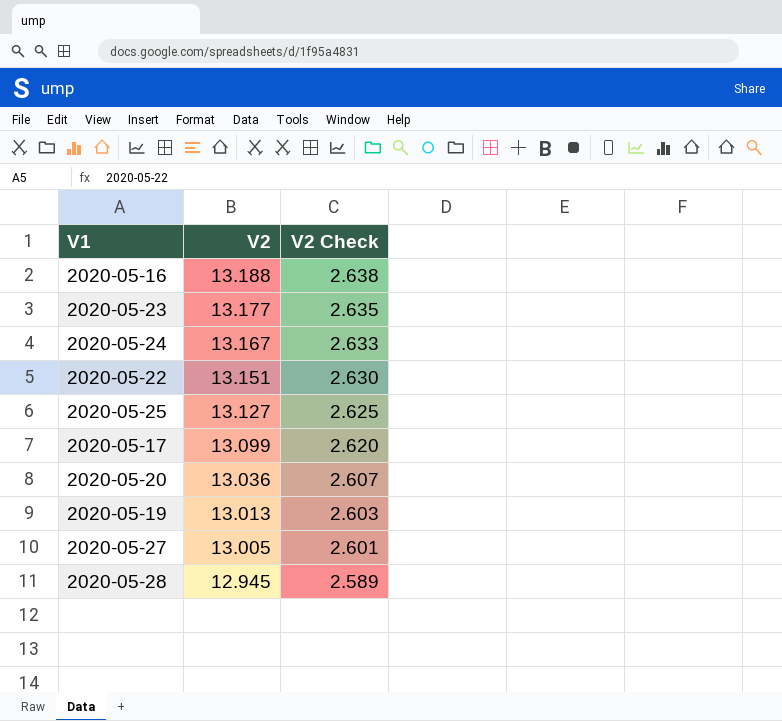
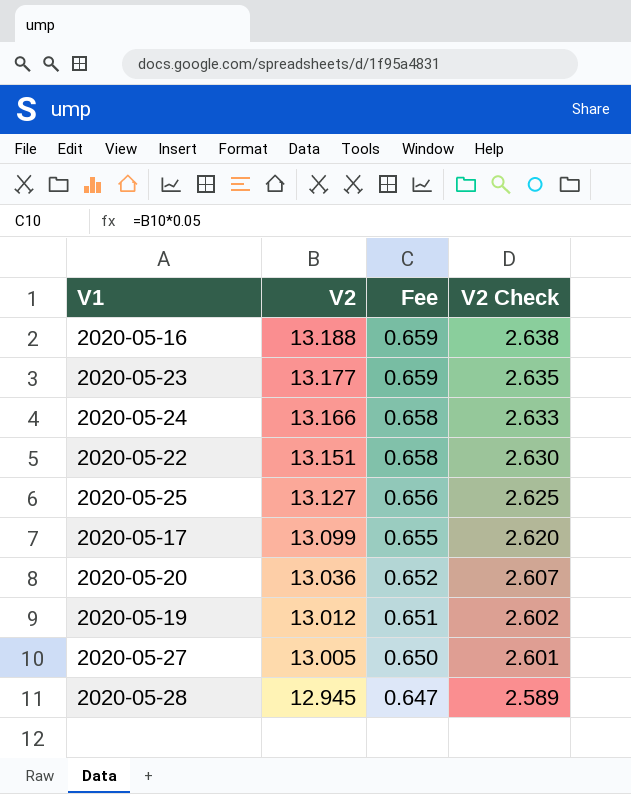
column Fee | formula: none -> [V2] * 0.05
2020-05-24 | V2: 13.167 -> 13.166
2020-05-19 | V2: 13.013 -> 13.012
2020-05-19 | V2 Check: 2.603 -> 2.602

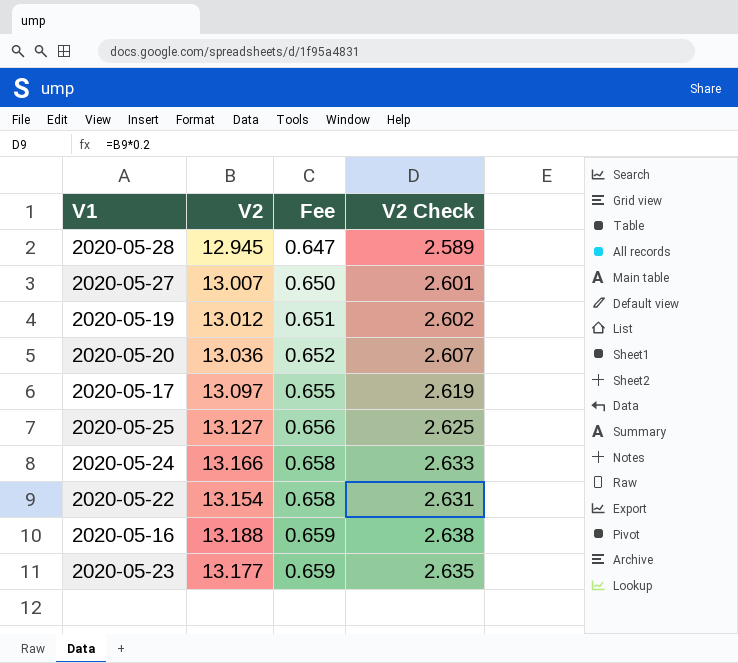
row order: V2 descending -> Fee ascending
2020-05-27 | V2: 13.005 -> 13.007
2020-05-17 | V2: 13.099 -> 13.097
2020-05-17 | V2 Check: 2.620 -> 2.619
2020-05-22 | V2: 13.151 -> 13.154
2020-05-22 | V2 Check: 2.630 -> 2.631

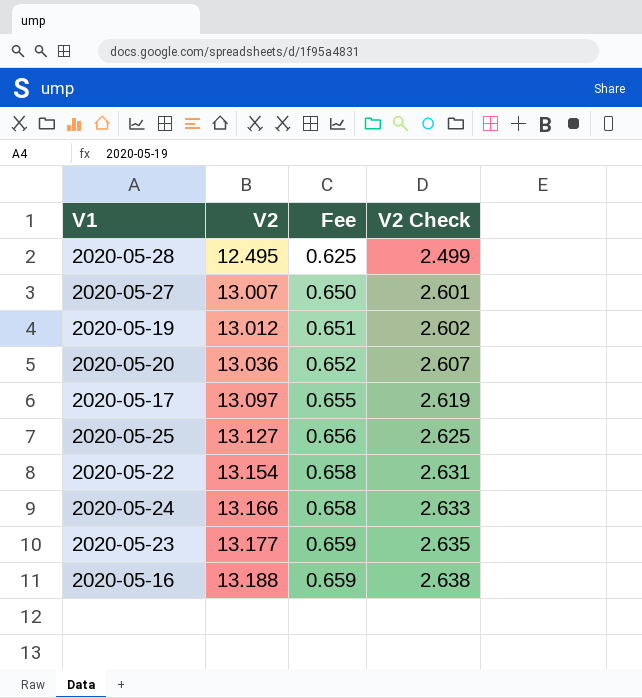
row order: Fee ascending -> V2 ascending
2020-05-28 | V2: 12.945 -> 12.495
2020-05-28 | Fee: 0.647 -> 0.625
2020-05-28 | V2 Check: 2.589 -> 2.499

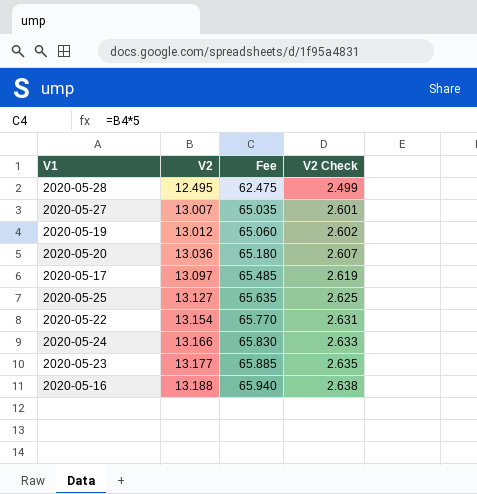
column Fee | formula: [V2] * 0.05 -> [V2] * 5

